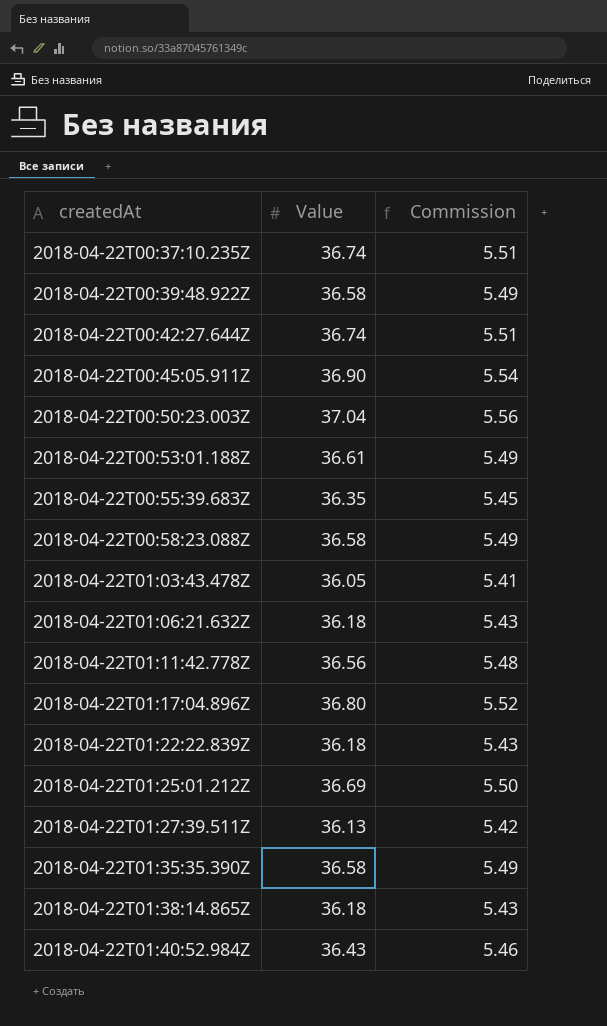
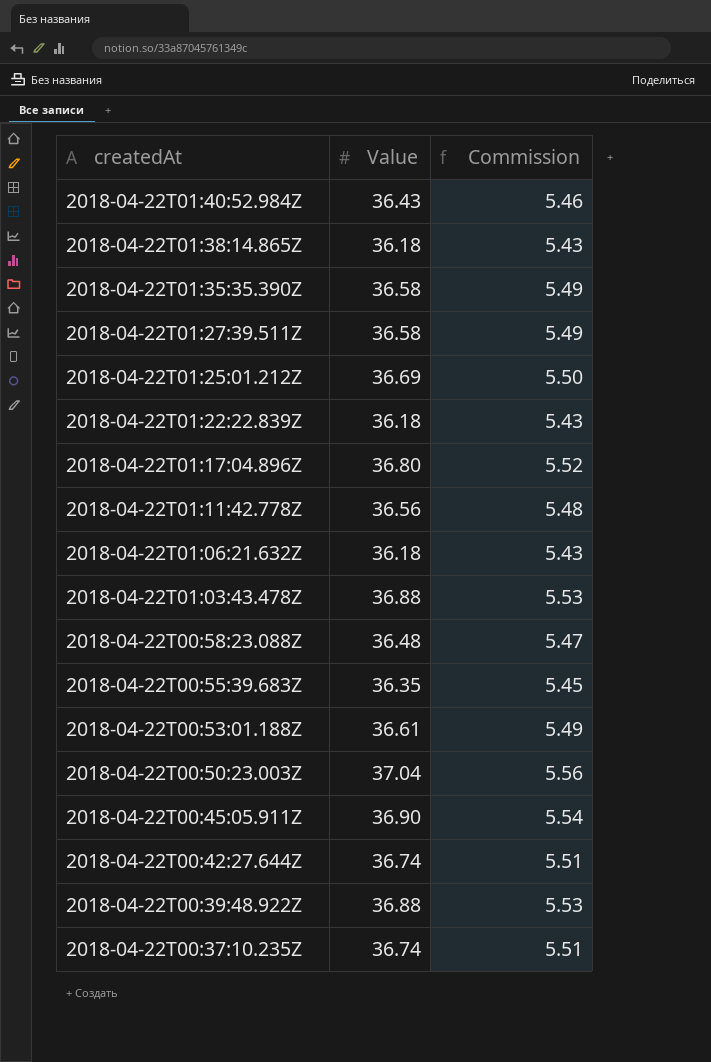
row order: createdAt ascending -> createdAt descending
2018-04-22T01:27:39.511Z | Value: 36.13 -> 36.58
2018-04-22T01:27:39.511Z | Commission: 5.42 -> 5.49
2018-04-22T01:03:43.478Z | Value: 36.05 -> 36.88
2018-04-22T01:03:43.478Z | Commission: 5.41 -> 5.53
2018-04-22T00:58:23.088Z | Value: 36.58 -> 36.48
2018-04-22T00:58:23.088Z | Commission: 5.49 -> 5.47
2018-04-22T00:39:48.922Z | Value: 36.58 -> 36.88
2018-04-22T00:39:48.922Z | Commission: 5.49 -> 5.53

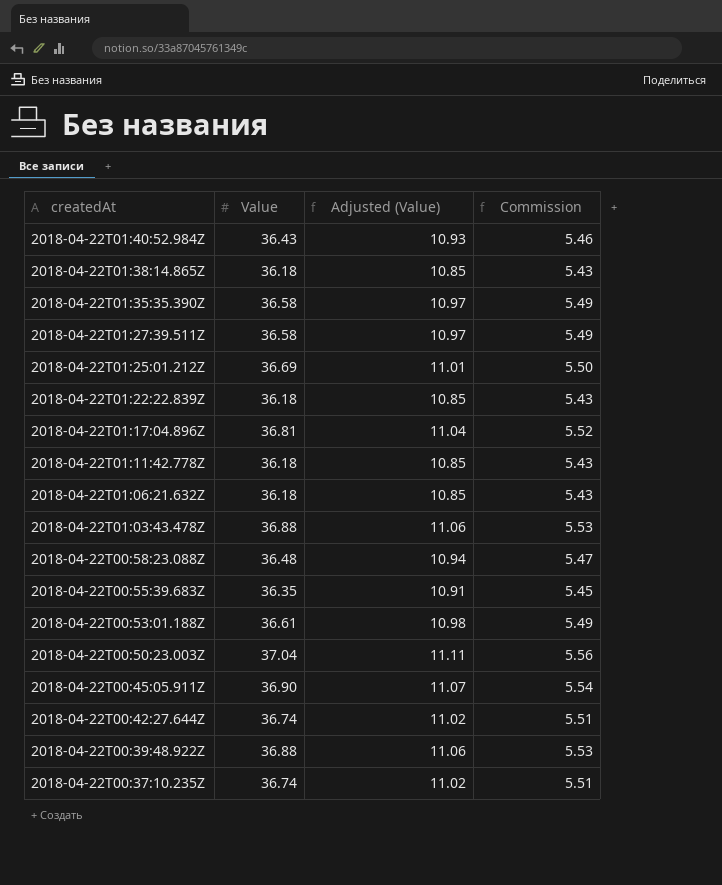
column Adjusted (Value) | formula: none -> [Value] * 0.3
2018-04-22T01:17:04.896Z | Value: 36.80 -> 36.81
2018-04-22T01:11:42.778Z | Value: 36.56 -> 36.18
2018-04-22T01:11:42.778Z | Commission: 5.48 -> 5.43

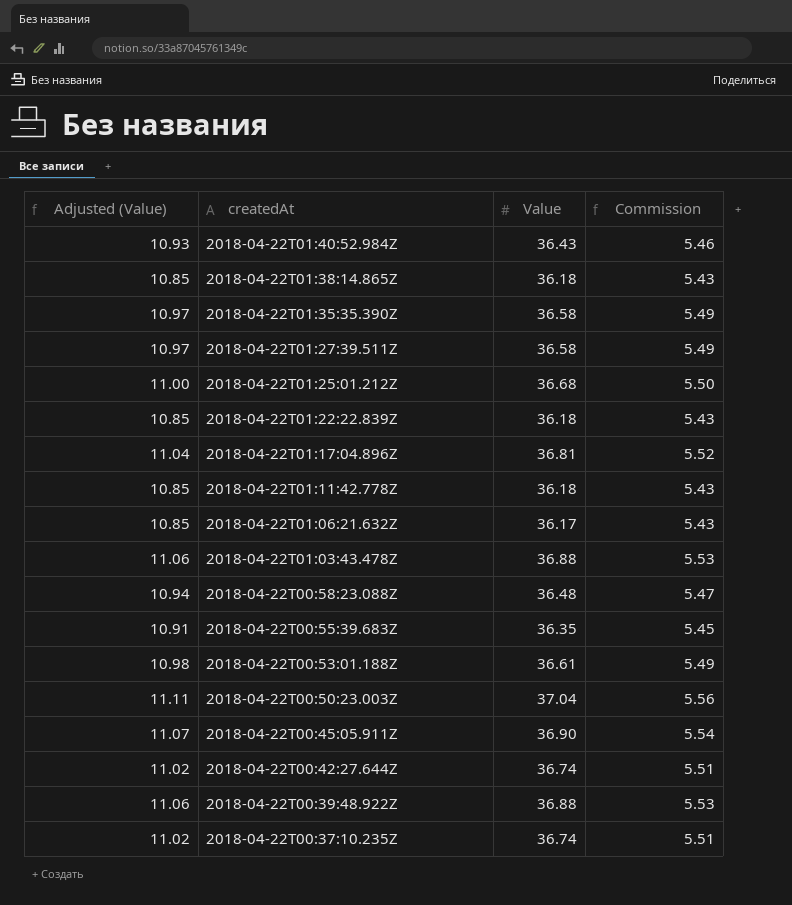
column Adjusted (Value) | position: 3 -> 1
2018-04-22T01:25:01.212Z | Adjusted (Value): 11.01 -> 11.00
2018-04-22T01:25:01.212Z | Value: 36.69 -> 36.68
2018-04-22T01:06:21.632Z | Value: 36.18 -> 36.17

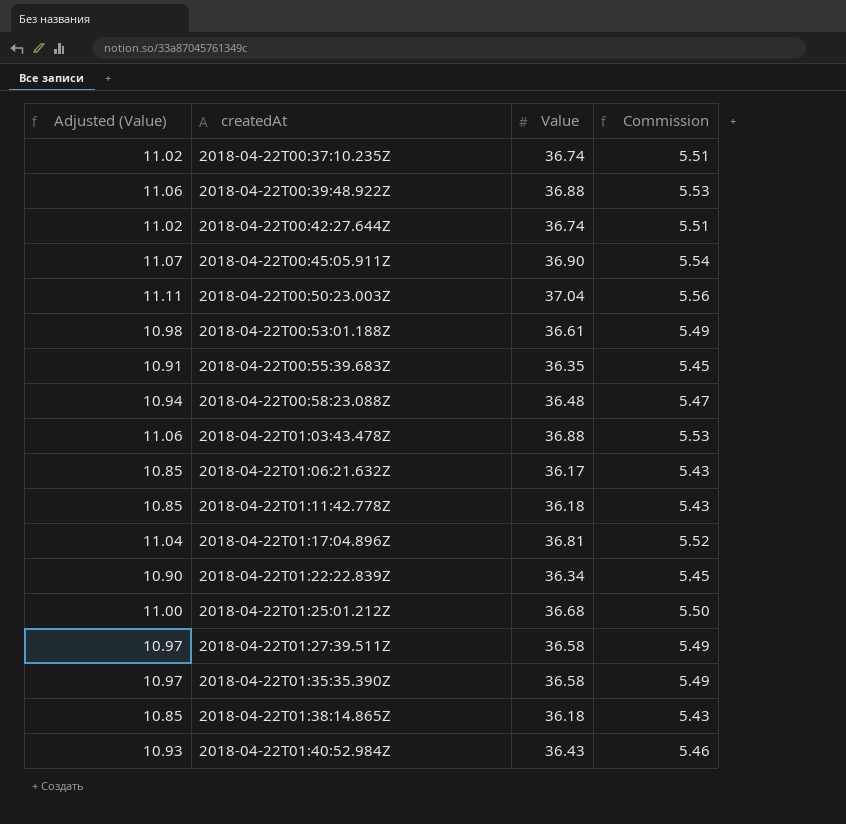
row order: createdAt descending -> createdAt ascending
2018-04-22T01:22:22.839Z | Adjusted (Value): 10.85 -> 10.90
2018-04-22T01:22:22.839Z | Value: 36.18 -> 36.34
2018-04-22T01:22:22.839Z | Commission: 5.43 -> 5.45

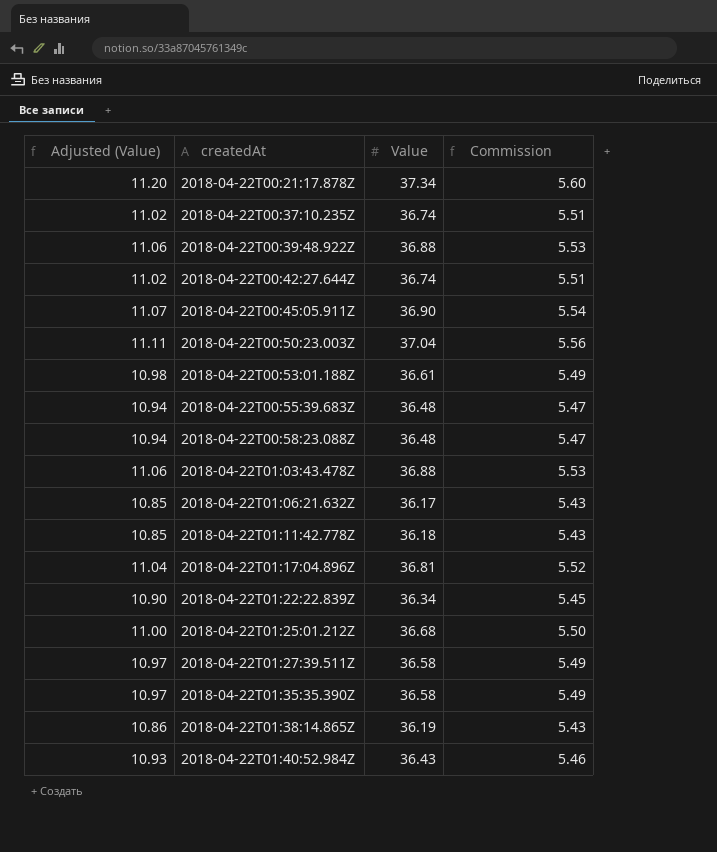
row 2018-04-22T00:21:17.878Z: none -> 11.20 | 37.34 | 5.60
2018-04-22T00:55:39.683Z | Adjusted (Value): 10.91 -> 10.94
2018-04-22T00:55:39.683Z | Value: 36.35 -> 36.48
2018-04-22T00:55:39.683Z | Commission: 5.45 -> 5.47
2018-04-22T01:38:14.865Z | Adjusted (Value): 10.85 -> 10.86
2018-04-22T01:38:14.865Z | Value: 36.18 -> 36.19

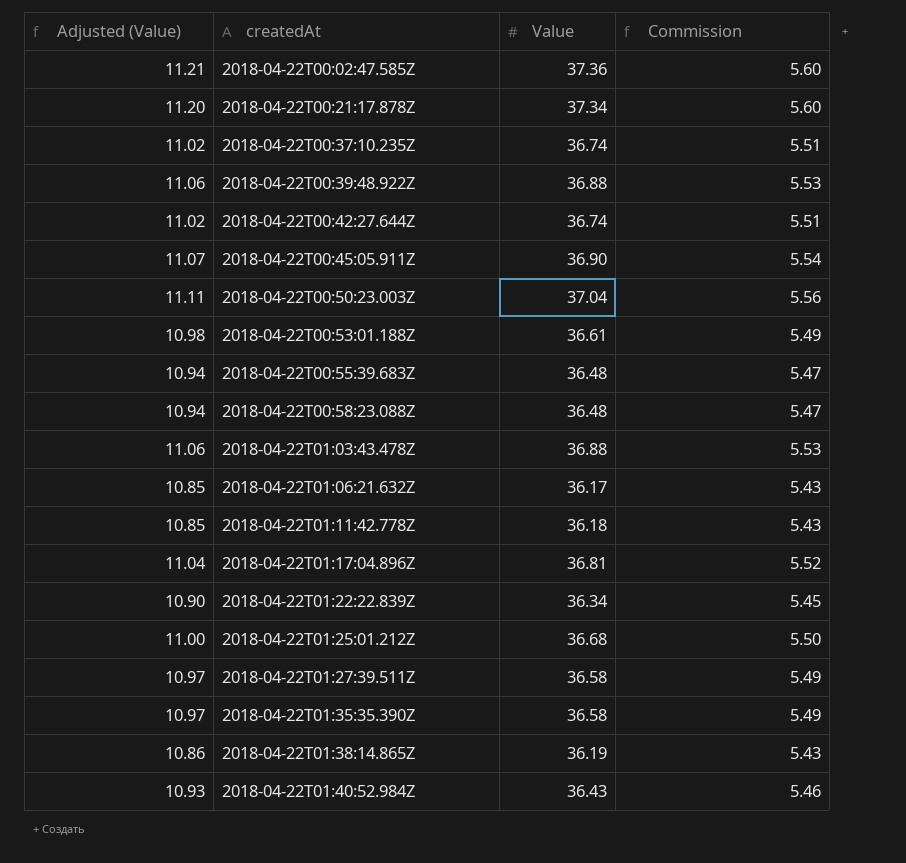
row 2018-04-22T00:02:47.585Z: none -> 11.21 | 37.36 | 5.60

